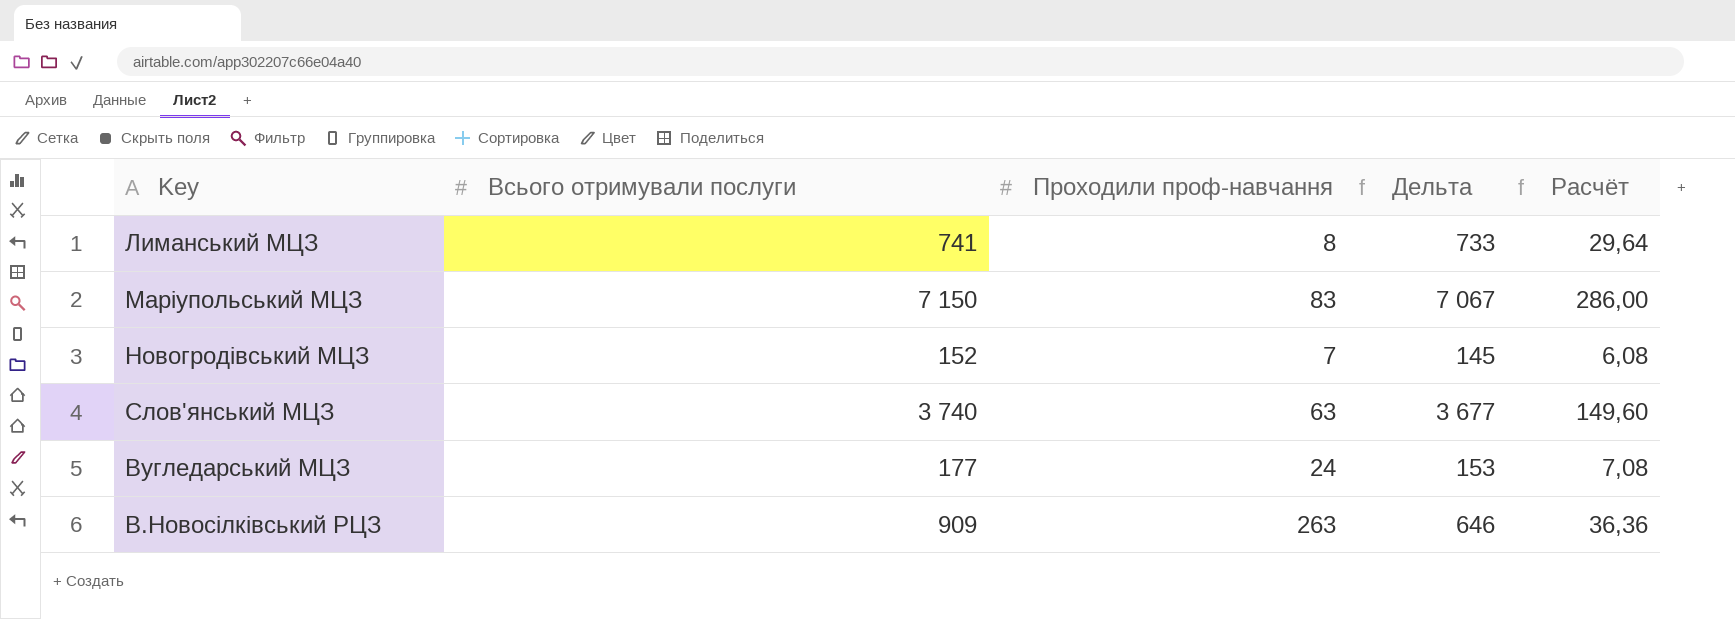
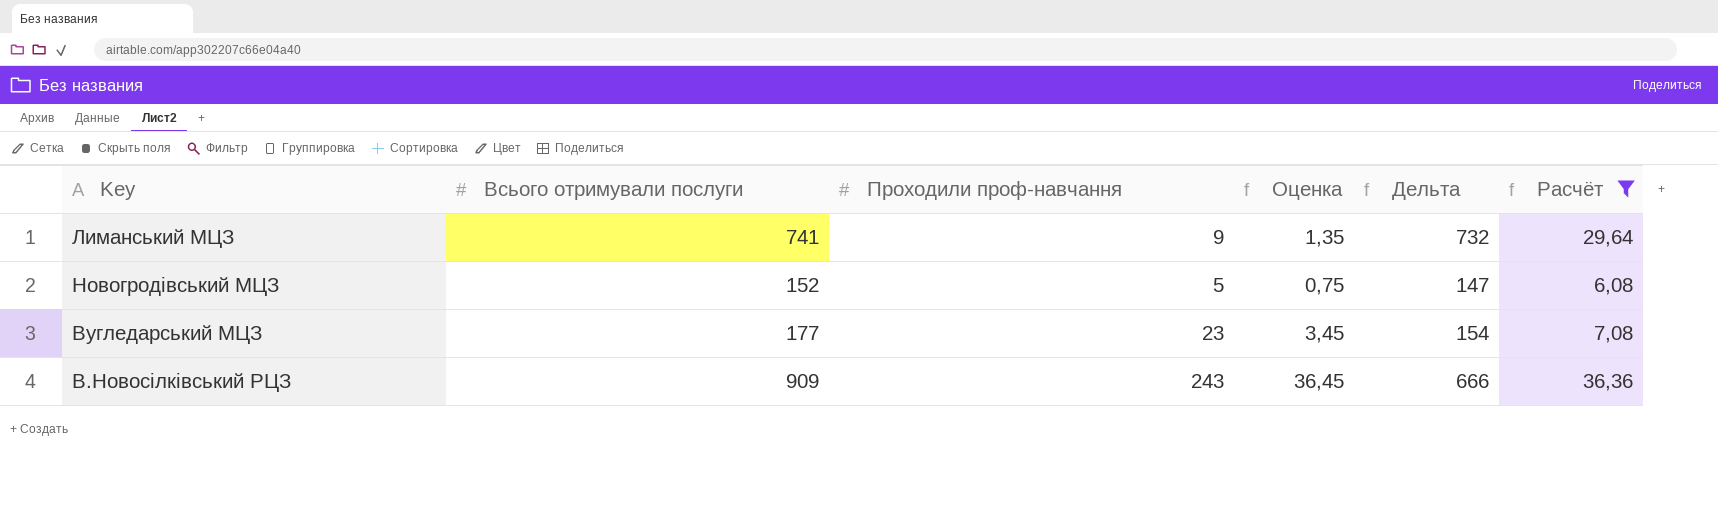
filter: none -> Расчёт <= 36,36
column Оценка | formula: none -> [Проходили проф-навчання] * 0,15
Лиманський МЦЗ | Проходили проф-навчання: 8 -> 9
Лиманський МЦЗ | Дельта: 733 -> 732
Новогродівський МЦЗ | Проходили проф-навчання: 7 -> 5
Новогродівський МЦЗ | Дельта: 145 -> 147
Вугледарський МЦЗ | Проходили проф-навчання: 24 -> 23
Вугледарський МЦЗ | Дельта: 153 -> 154
В.Новосілківський РЦЗ | Проходили проф-навчання: 263 -> 243
В.Новосілківський РЦЗ | Дельта: 646 -> 666

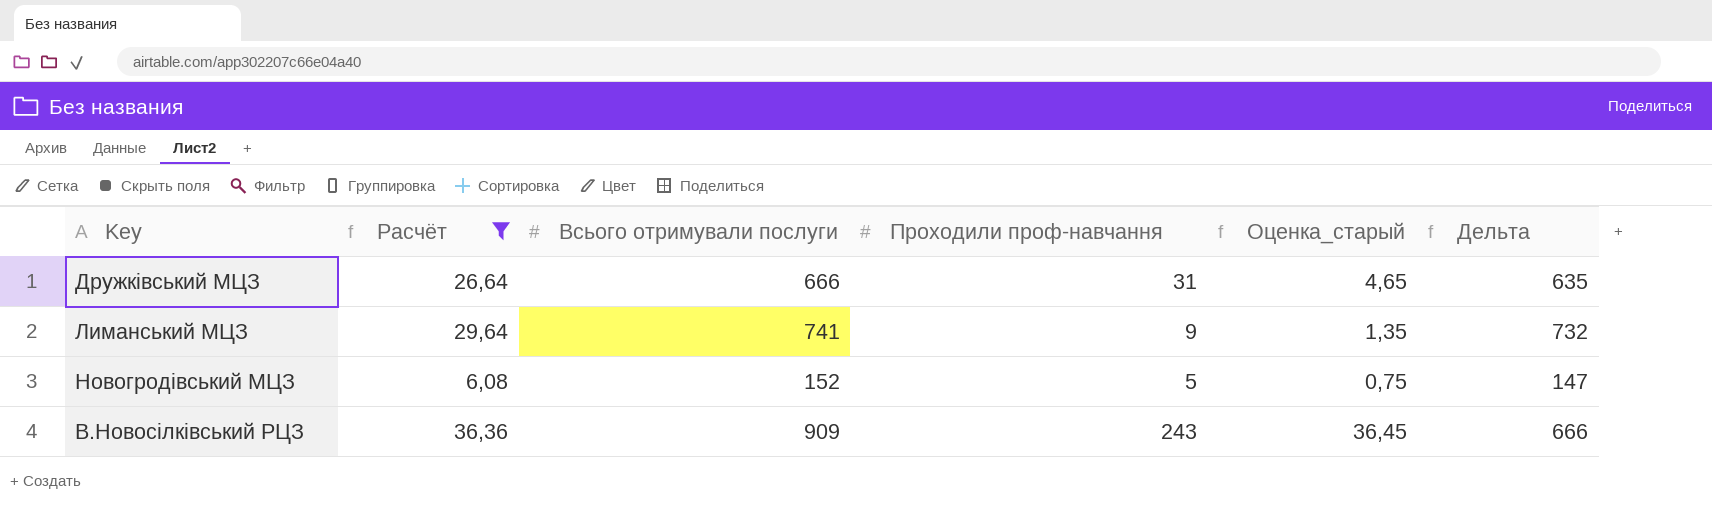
column Расчёт | position: 6 -> 2
column name: Оценка -> Оценка_старый
row Вугледарський МЦЗ: 177 | 23 | 3,45 | 154 | 7,08 -> none
row Дружківський МЦЗ: none -> 26,64 | 666 | 31 | 4,65 | 635

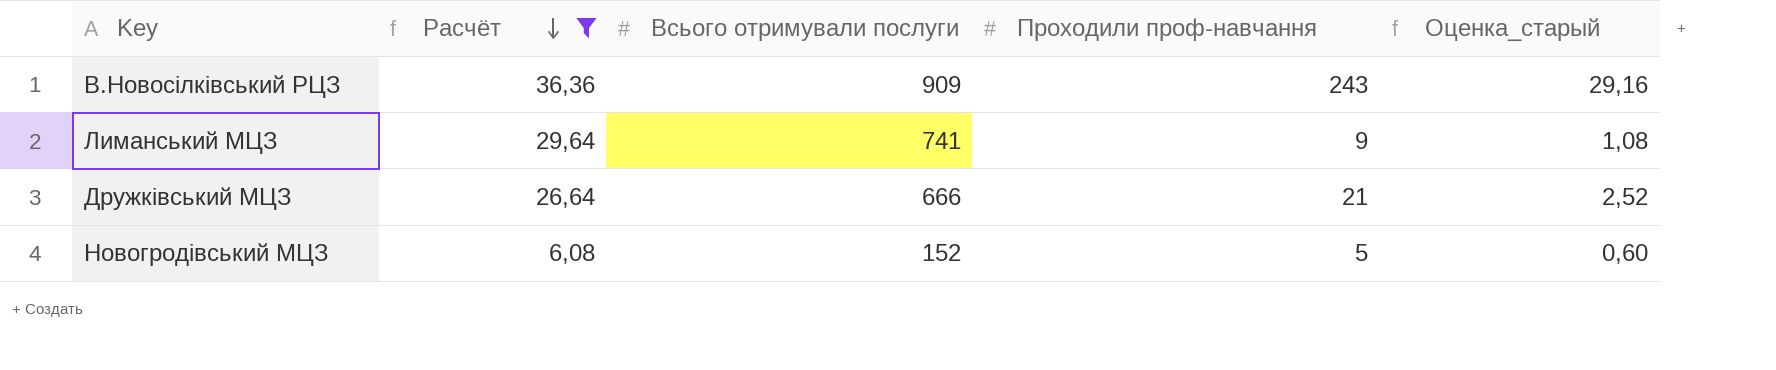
row order: none -> Расчёт descending
column Дельта | formula: [Всього отримували послуги] - [Проходили проф-навчання] -> none
column Оценка_старый | formula: [Проходили проф-навчання] * 0,15 -> [Проходили проф-навчання] * 0,12
Дружківський МЦЗ | Проходили проф-навчання: 31 -> 21

